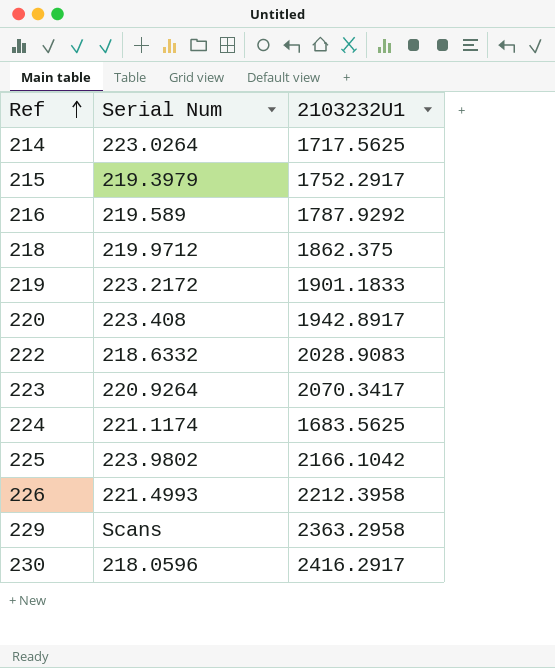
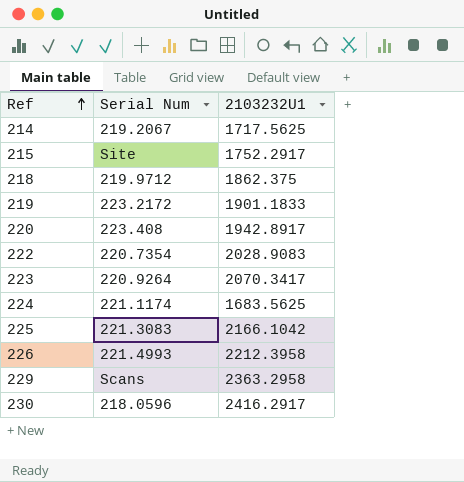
row 216: 219.589 | 1787.9292 -> none
214 | Serial Num: 223.0264 -> 219.2067
215 | Serial Num: 219.3979 -> Site
222 | Serial Num: 218.6332 -> 220.7354
225 | Serial Num: 223.9802 -> 221.3083

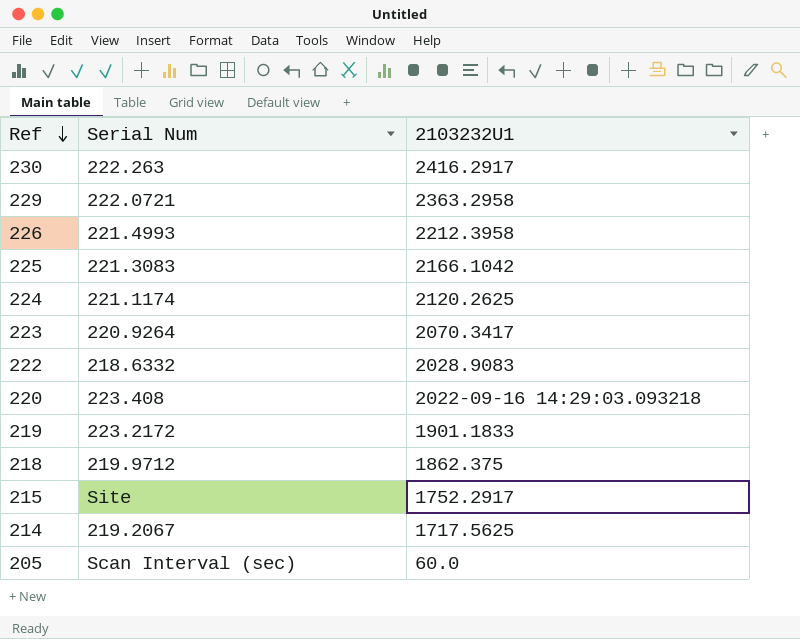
row order: Ref ascending -> Ref descending
230 | Serial Num: 218.0596 -> 222.263
229 | Serial Num: Scans -> 222.0721
224 | 2103232U1: 1683.5625 -> 2120.2625
222 | Serial Num: 220.7354 -> 218.6332
220 | 2103232U1: 1942.8917 -> 2022-09-16 14:29:03.093218
row 205: none -> Scan Interval (sec) | 60.0

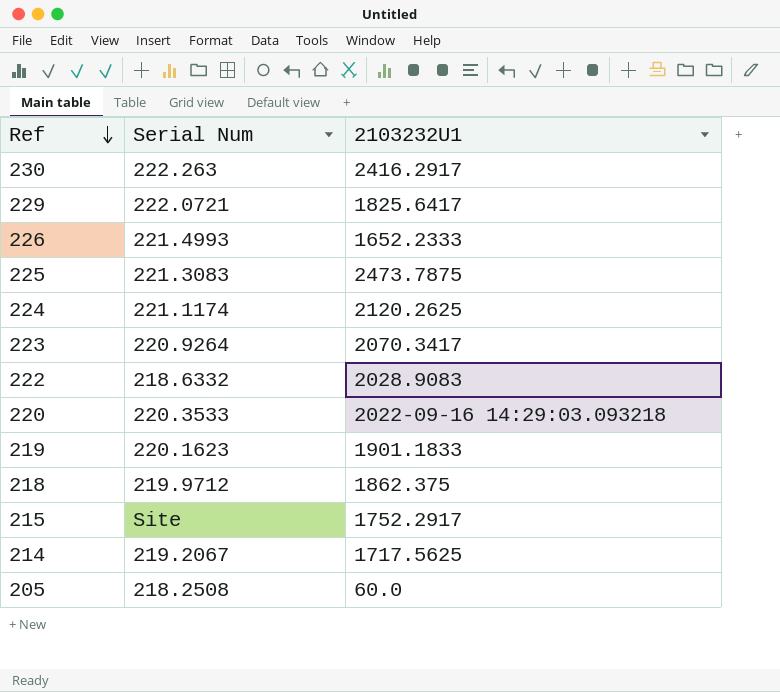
229 | 2103232U1: 2363.2958 -> 1825.6417
226 | 2103232U1: 2212.3958 -> 1652.2333
225 | 2103232U1: 2166.1042 -> 2473.7875
220 | Serial Num: 223.408 -> 220.3533
219 | Serial Num: 223.2172 -> 220.1623
205 | Serial Num: Scan Interval (sec) -> 218.2508

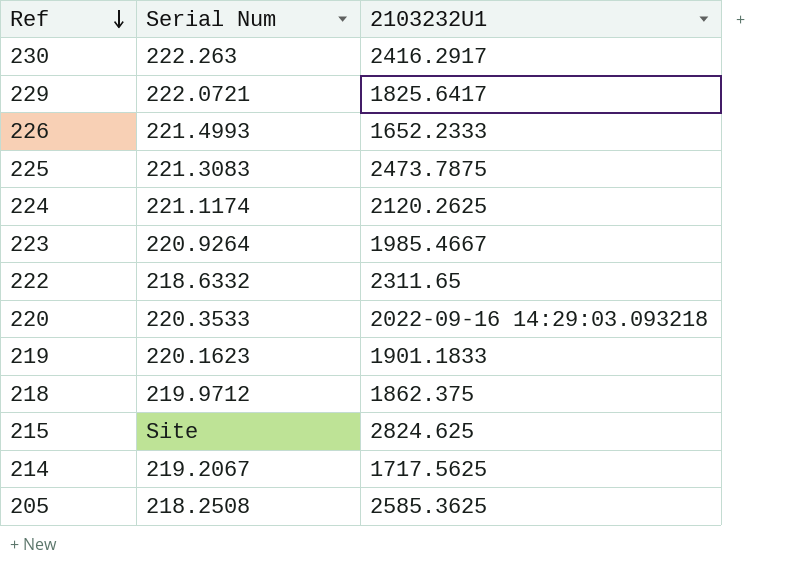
223 | 2103232U1: 2070.3417 -> 1985.4667
222 | 2103232U1: 2028.9083 -> 2311.65
215 | 2103232U1: 1752.2917 -> 2824.625
205 | 2103232U1: 60.0 -> 2585.3625

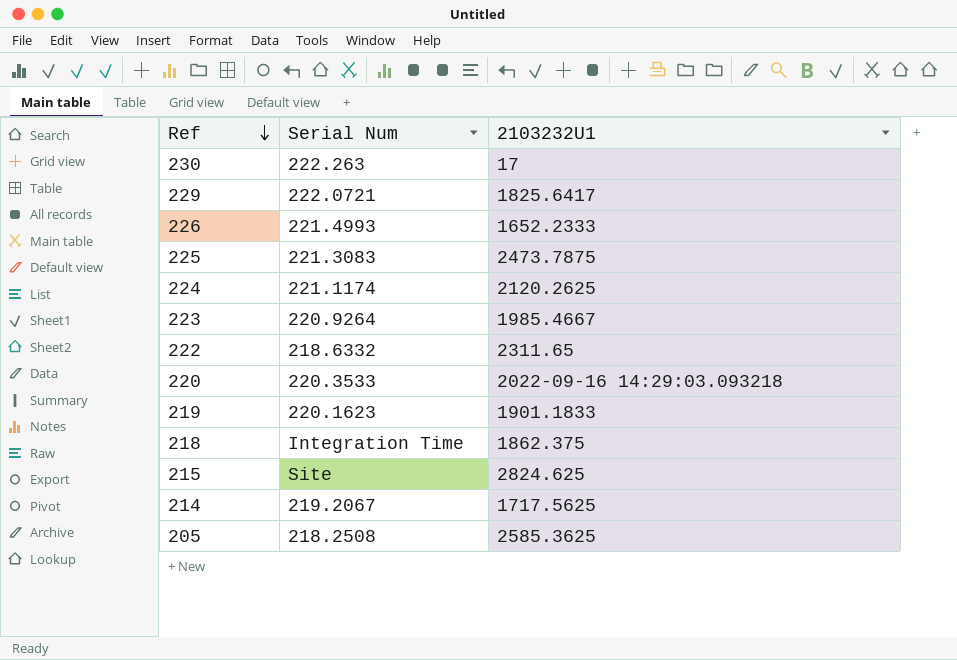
230 | 2103232U1: 2416.2917 -> 17
218 | Serial Num: 219.9712 -> Integration Time

